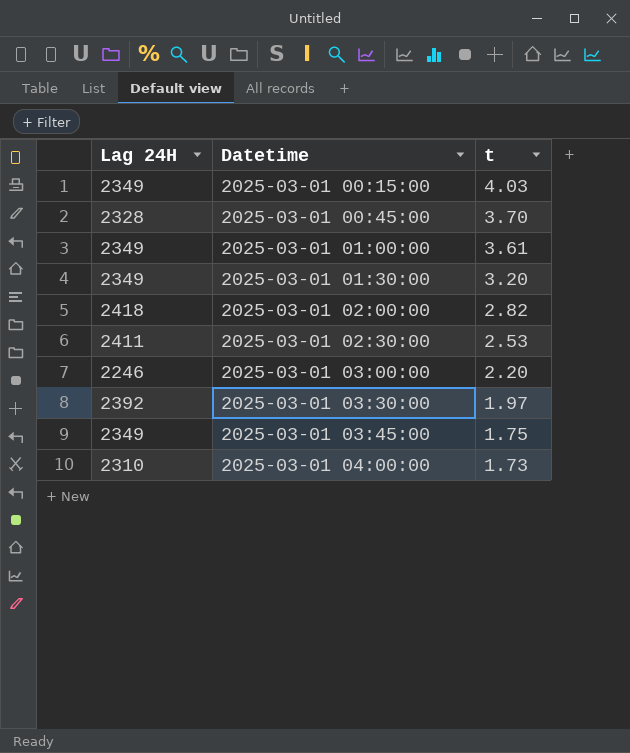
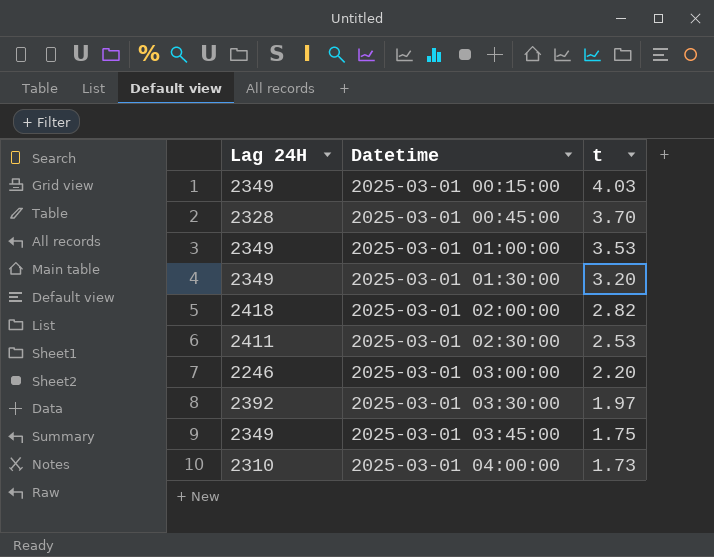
2025-03-01 01:00:00 | t: 3.61 -> 3.53

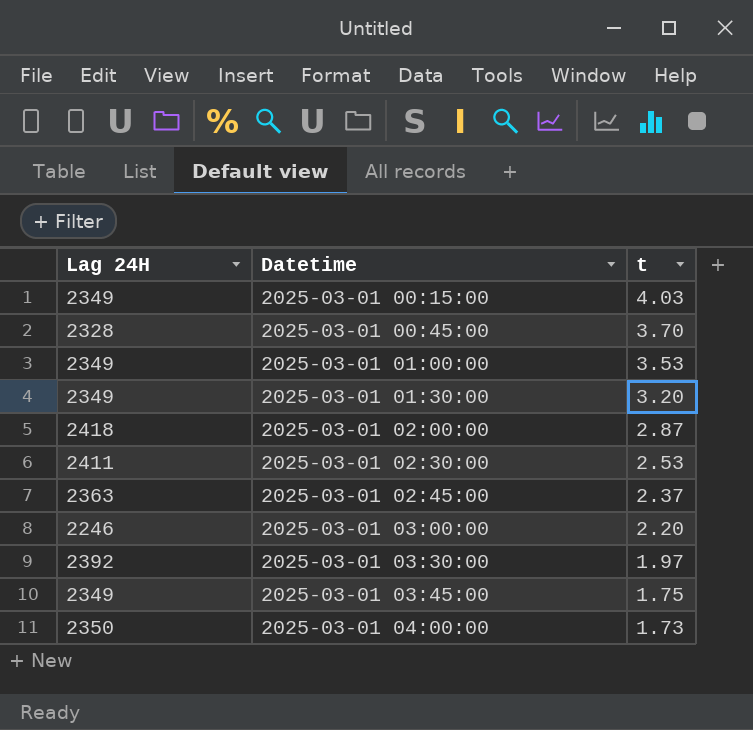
2025-03-01 02:00:00 | t: 2.82 -> 2.87
row 2025-03-01 02:45:00: none -> 2363 | 2.37
2025-03-01 04:00:00 | Lag 24H: 2310 -> 2350

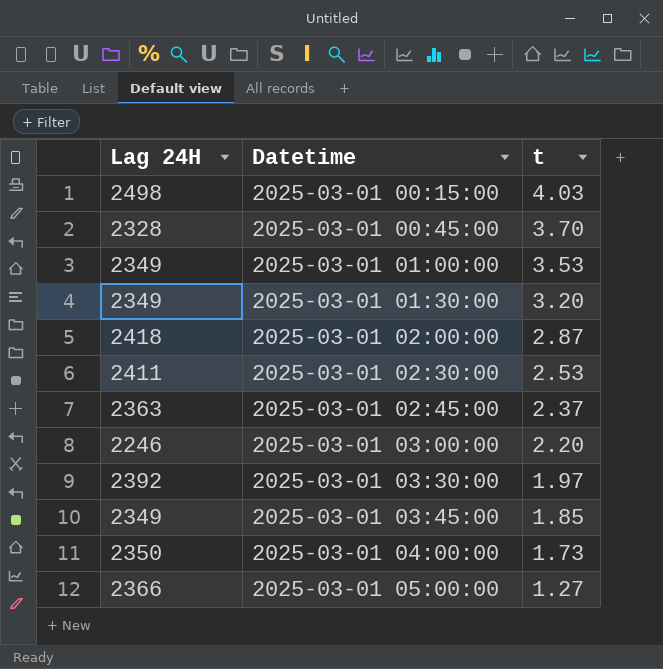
2025-03-01 00:15:00 | Lag 24H: 2349 -> 2498
2025-03-01 03:45:00 | t: 1.75 -> 1.85
row 2025-03-01 05:00:00: none -> 2366 | 1.27

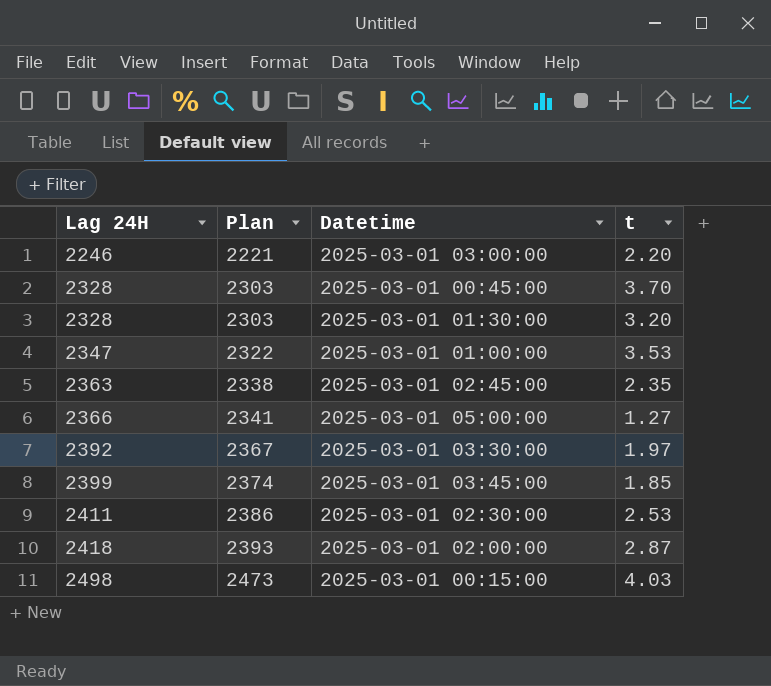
row order: Datetime ascending -> Lag 24H ascending
column Plan | formula: none -> [Lag 24H] - 25
row 2025-03-01 04:00:00: 2350 | 1.73 -> none
2025-03-01 01:30:00 | Lag 24H: 2349 -> 2328
2025-03-01 01:00:00 | Lag 24H: 2349 -> 2347
2025-03-01 02:45:00 | t: 2.37 -> 2.35
2025-03-01 03:45:00 | Lag 24H: 2349 -> 2399

